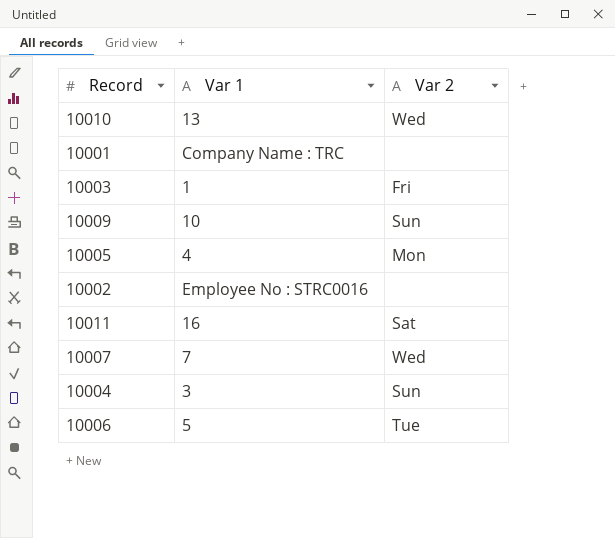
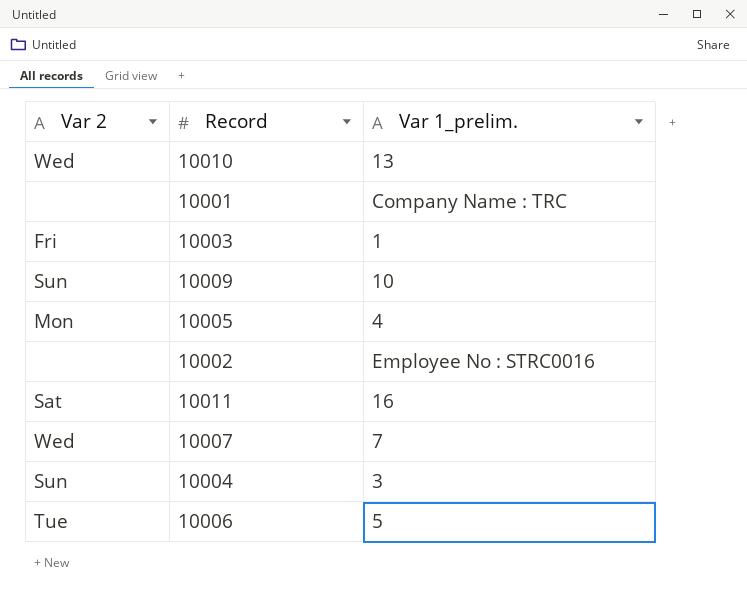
column Var 2 | position: 3 -> 1
column name: Var 1 -> Var 1_prelim.

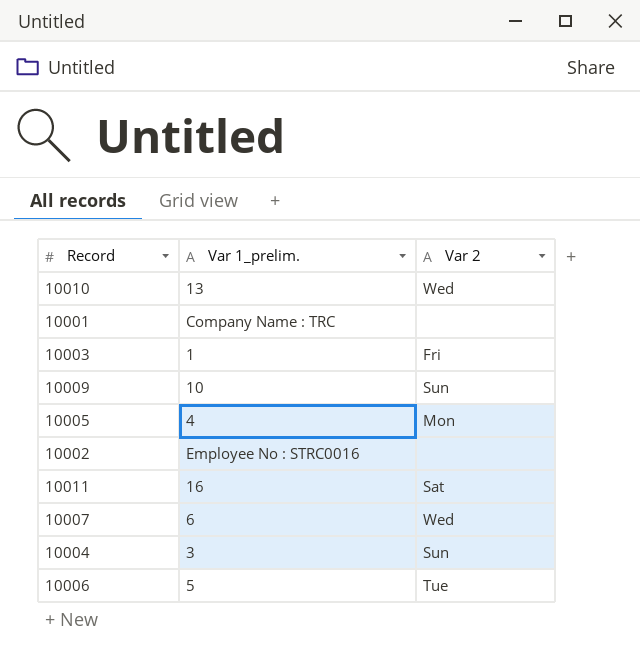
column Var 2 | position: 1 -> 3
10007 | Var 1_prelim.: 7 -> 6

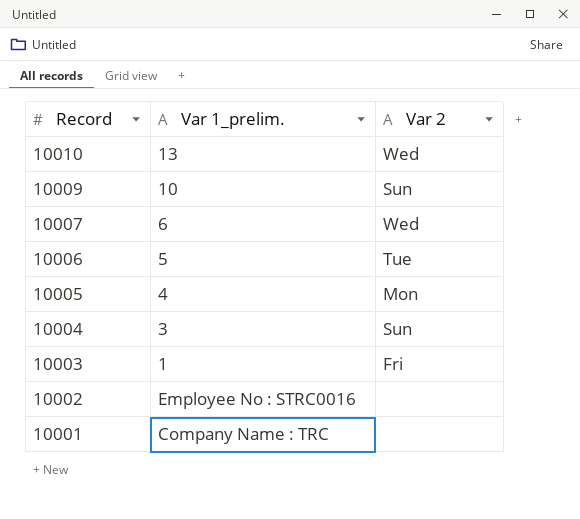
row order: none -> Record descending
row 10011: 16 | Sat -> none

